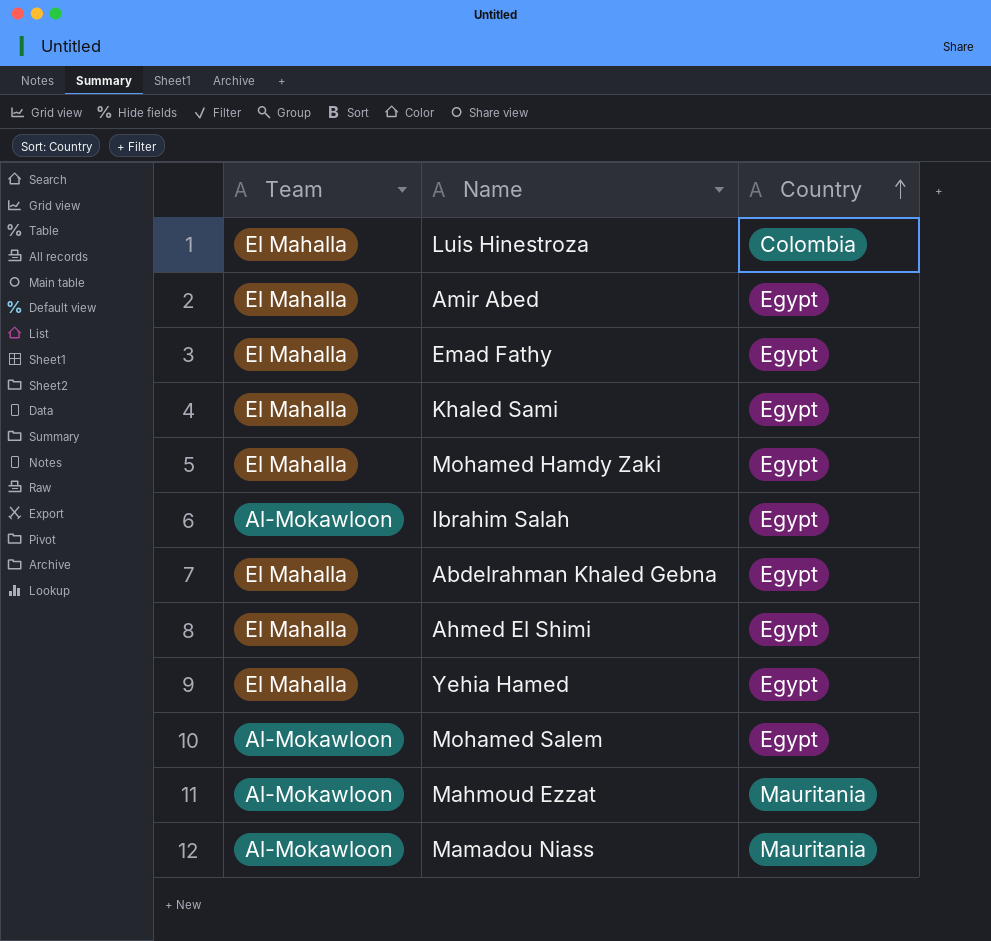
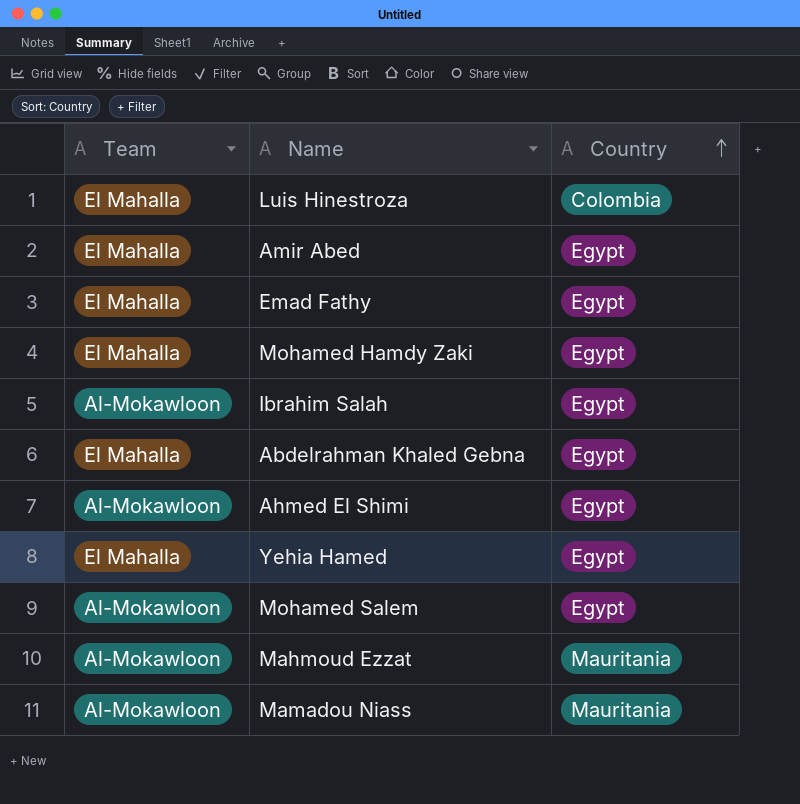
row Khaled Sami: El Mahalla | Egypt -> none
Ahmed El Shimi | Team: El Mahalla -> Al-Mokawloon

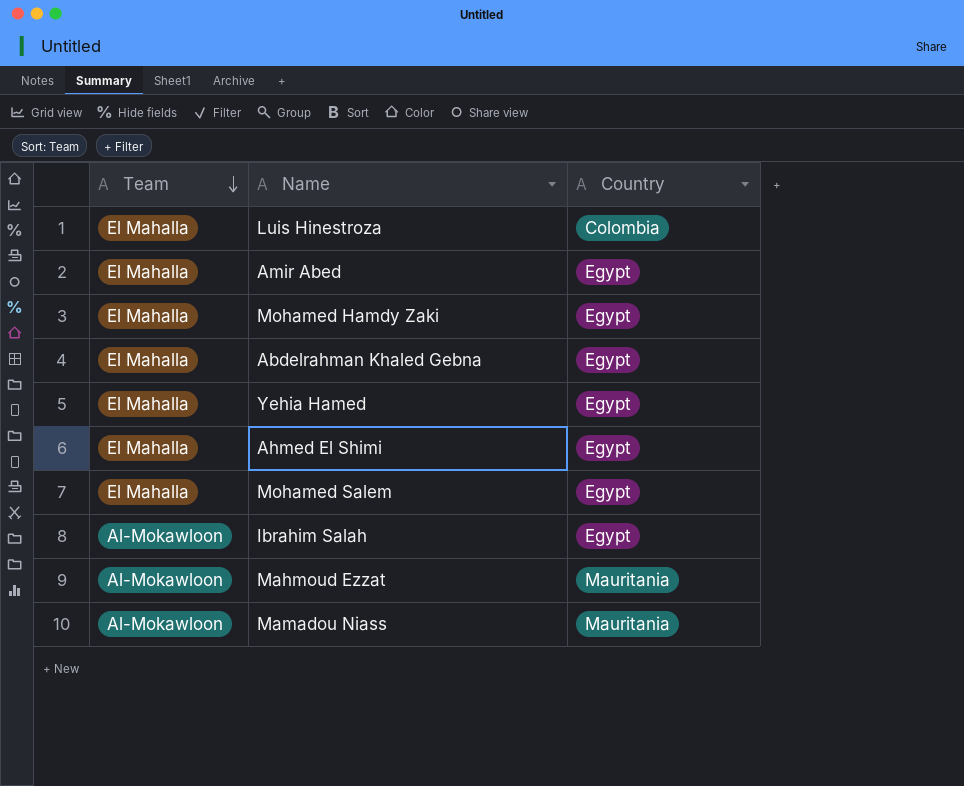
row order: Country ascending -> Team descending
row Emad Fathy: El Mahalla | Egypt -> none
Ahmed El Shimi | Team: Al-Mokawloon -> El Mahalla
Mohamed Salem | Team: Al-Mokawloon -> El Mahalla

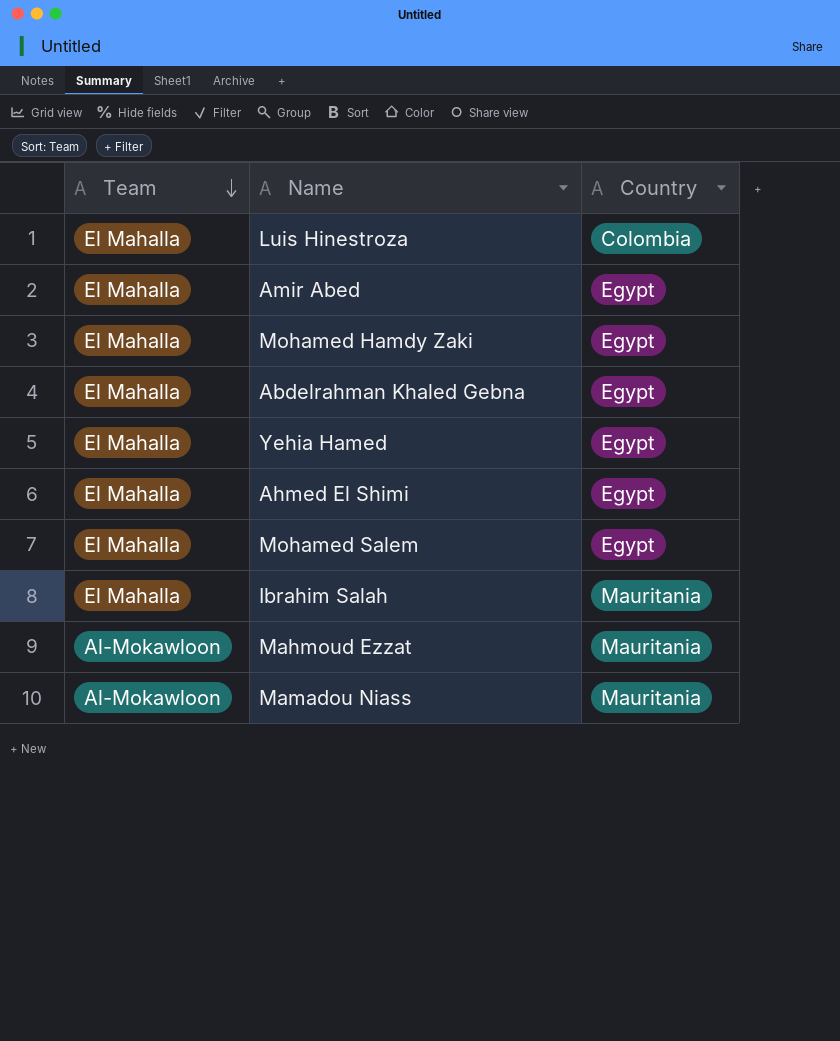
Ibrahim Salah | Team: Al-Mokawloon -> El Mahalla
Ibrahim Salah | Country: Egypt -> Mauritania

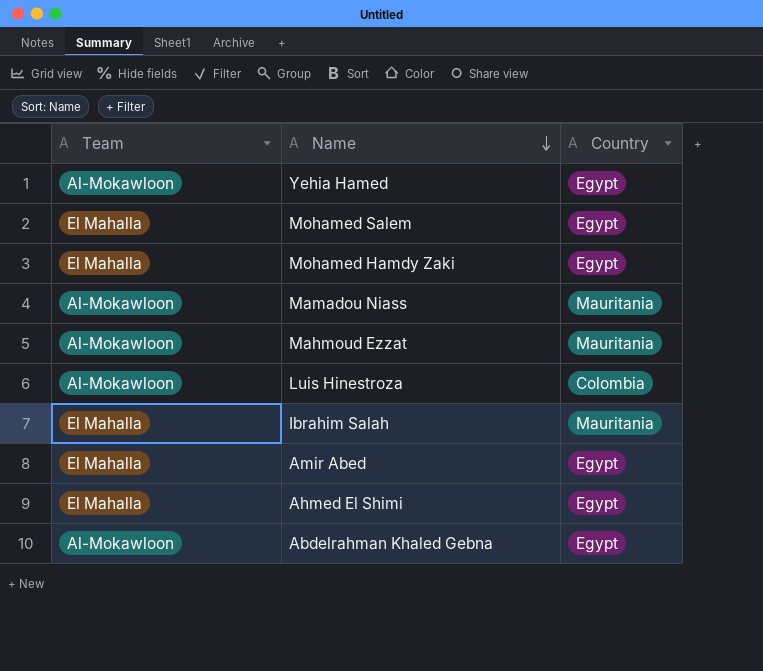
row order: Team descending -> Name descending
Yehia Hamed | Team: El Mahalla -> Al-Mokawloon
Luis Hinestroza | Team: El Mahalla -> Al-Mokawloon
Abdelrahman Khaled Gebna | Team: El Mahalla -> Al-Mokawloon

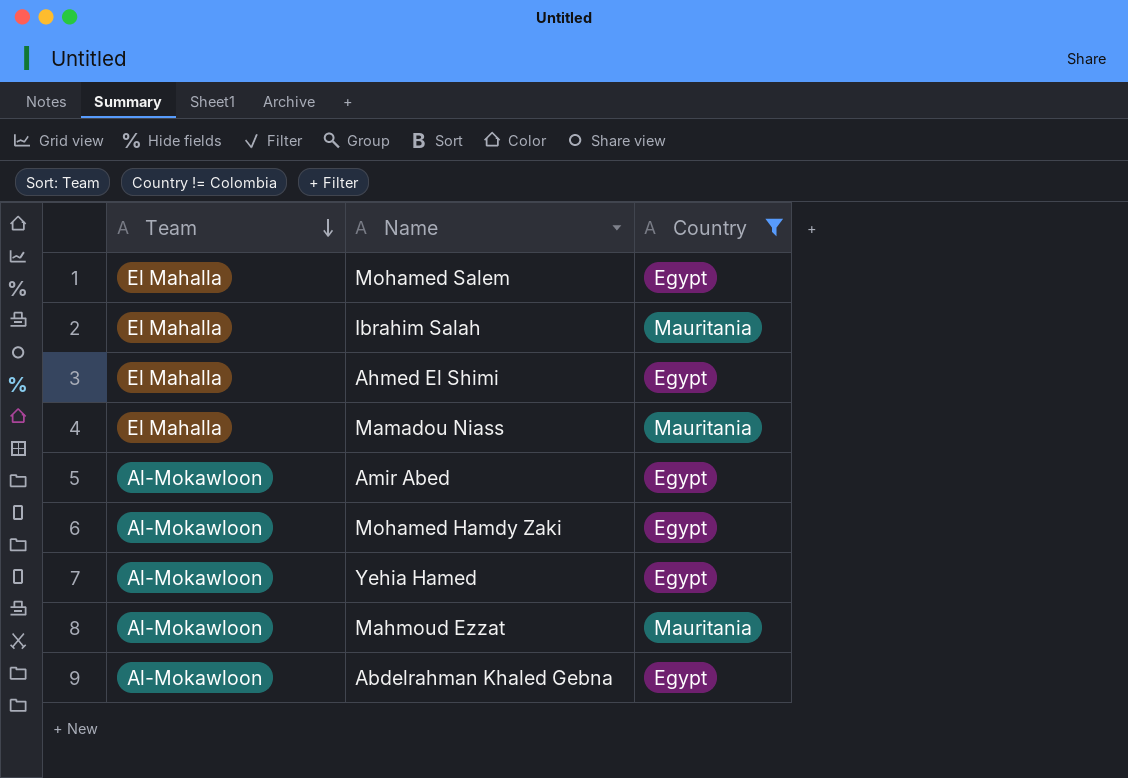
filter: none -> Country != Colombia
row order: Name descending -> Team descending
Mamadou Niass | Team: Al-Mokawloon -> El Mahalla
Amir Abed | Team: El Mahalla -> Al-Mokawloon
Mohamed Hamdy Zaki | Team: El Mahalla -> Al-Mokawloon

